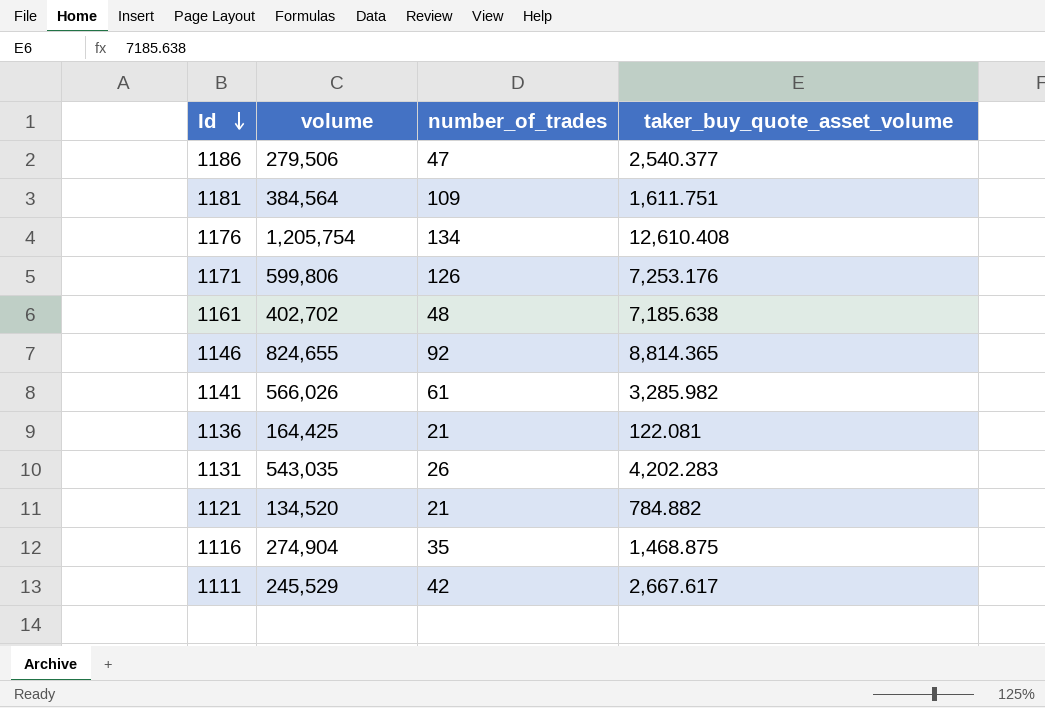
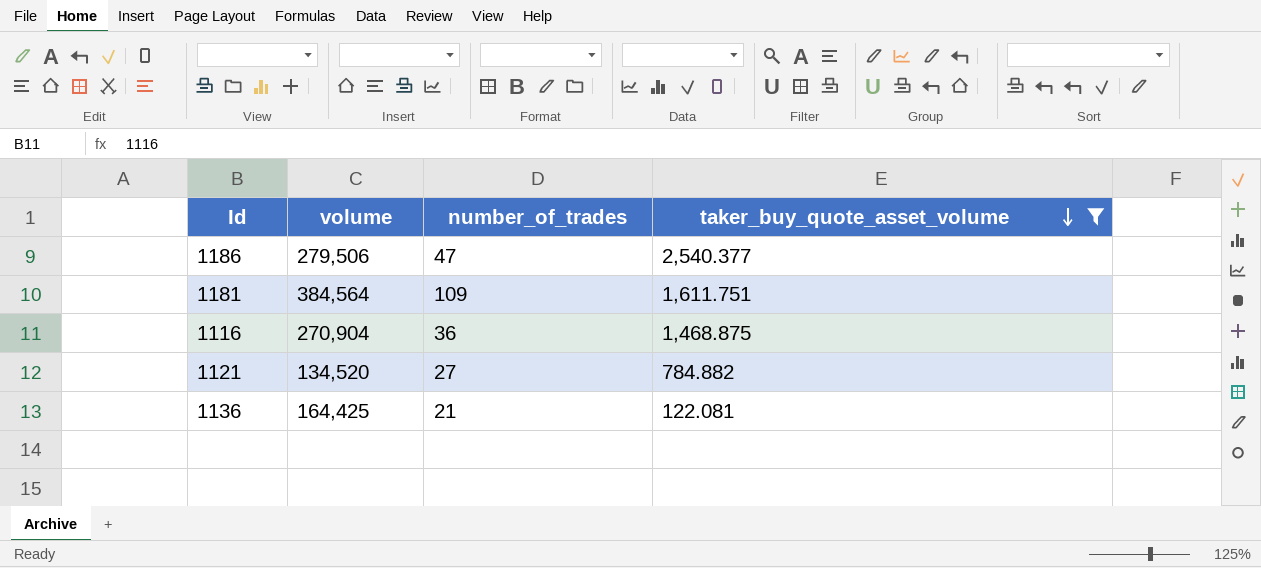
filter: none -> taker_buy_quote_asset_volume <= 2,540.377
row order: Id descending -> taker_buy_quote_asset_volume descending
1116 | volume: 274,904 -> 270,904
1116 | number_of_trades: 35 -> 36
1121 | number_of_trades: 21 -> 27

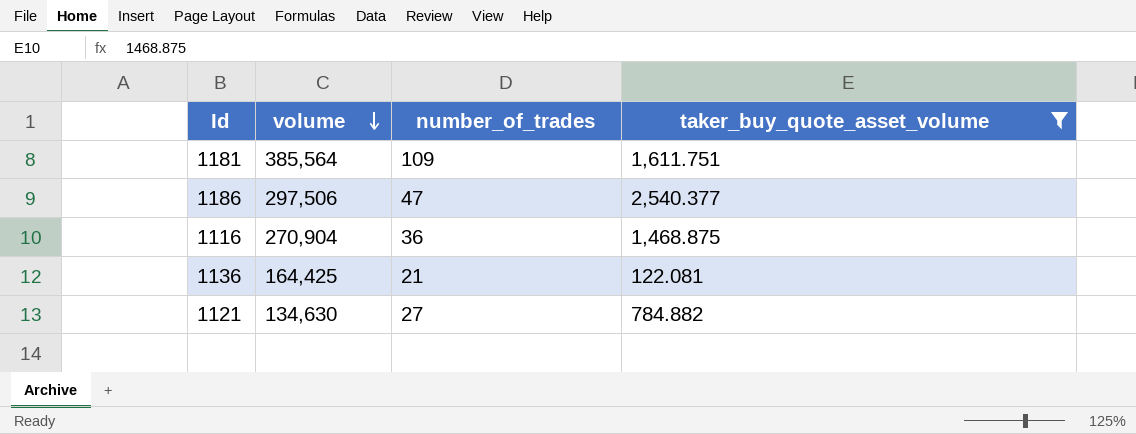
row order: taker_buy_quote_asset_volume descending -> volume descending
1181 | volume: 384,564 -> 385,564
1186 | volume: 279,506 -> 297,506
1121 | volume: 134,520 -> 134,630

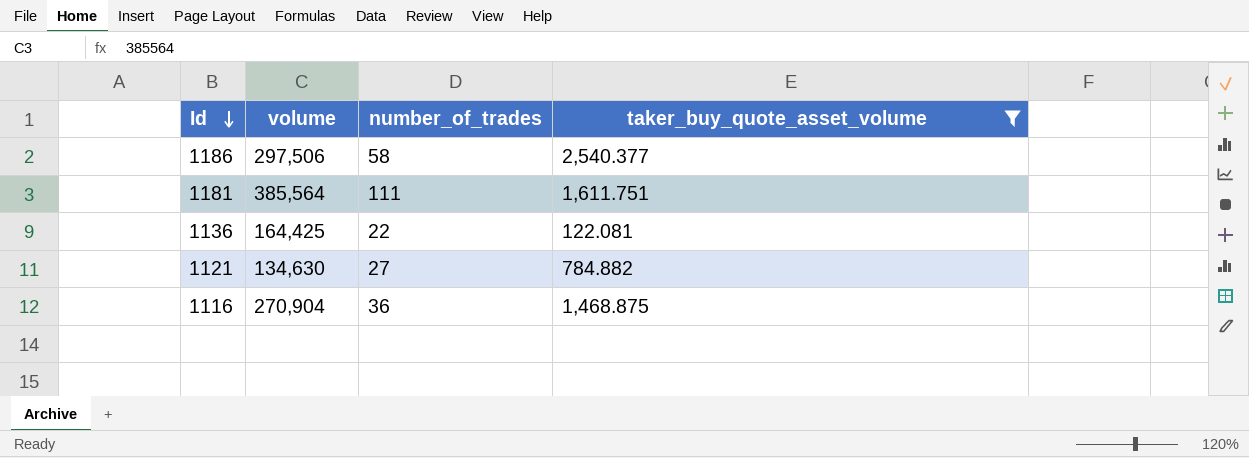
row order: volume descending -> Id descending
1186 | number_of_trades: 47 -> 58
1181 | number_of_trades: 109 -> 111
1136 | number_of_trades: 21 -> 22

